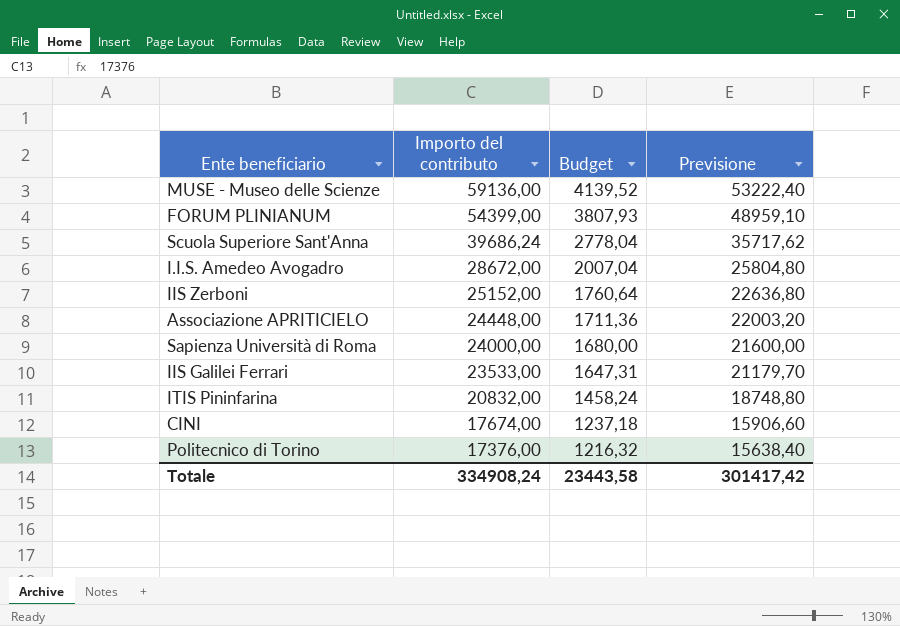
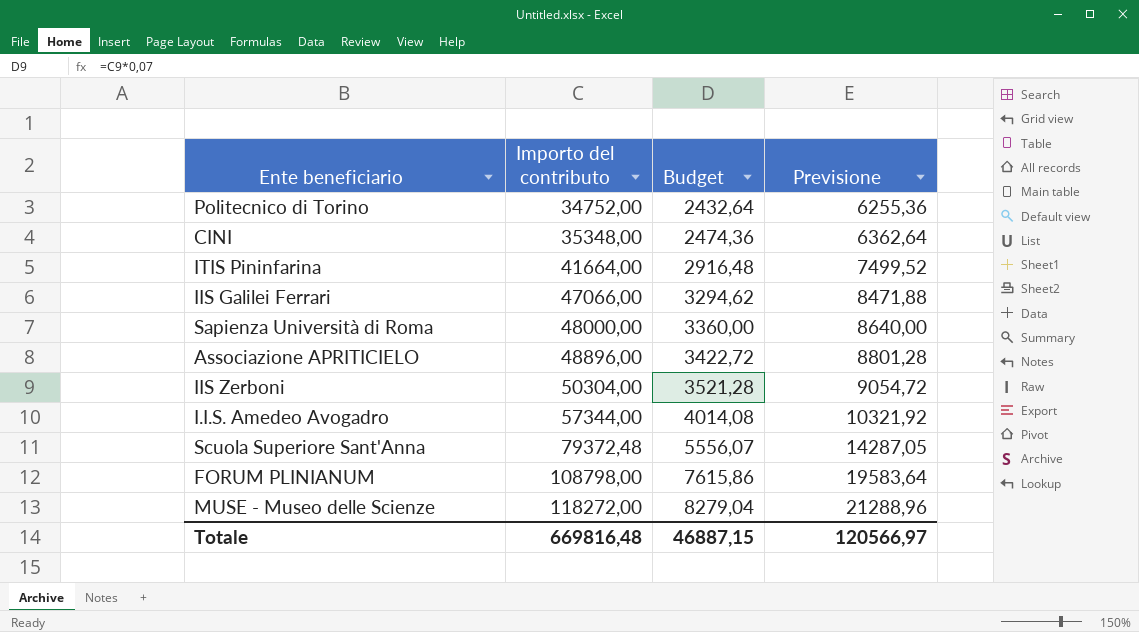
row order: Importo del contributo descending -> Importo del contributo ascending
column Previsione | formula: [Importo del contributo] * 0,9 -> [Importo del contributo] * 0,18
Politecnico di Torino | Importo del contributo: 17376,00 -> 34752,00
Politecnico di Torino | Budget: 1216,32 -> 2432,64
CINI | Importo del contributo: 17674,00 -> 35348,00
CINI | Budget: 1237,18 -> 2474,36
ITIS Pininfarina | Importo del contributo: 20832,00 -> 41664,00
ITIS Pininfarina | Budget: 1458,24 -> 2916,48
IIS Galilei Ferrari | Importo del contributo: 23533,00 -> 47066,00
IIS Galilei Ferrari | Budget: 1647,31 -> 3294,62
Sapienza Università di Roma | Importo del contributo: 24000,00 -> 48000,00
Sapienza Università di Roma | Budget: 1680,00 -> 3360,00
Associazione APRITICIELO | Importo del contributo: 24448,00 -> 48896,00
Associazione APRITICIELO | Budget: 1711,36 -> 3422,72
IIS Zerboni | Importo del contributo: 25152,00 -> 50304,00
IIS Zerboni | Budget: 1760,64 -> 3521,28
I.I.S. Amedeo Avogadro | Importo del contributo: 28672,00 -> 57344,00
I.I.S. Amedeo Avogadro | Budget: 2007,04 -> 4014,08
Scuola Superiore Sant'Anna | Importo del contributo: 39686,24 -> 79372,48
Scuola Superiore Sant'Anna | Budget: 2778,04 -> 5556,07
FORUM PLINIANUM | Importo del contributo: 54399,00 -> 108798,00
FORUM PLINIANUM | Budget: 3807,93 -> 7615,86
MUSE - Museo delle Scienze | Importo del contributo: 59136,00 -> 118272,00
MUSE - Museo delle Scienze | Budget: 4139,52 -> 8279,04
Totale | Importo del contributo: 334908,24 -> 669816,48
Totale | Budget: 23443,58 -> 46887,15
Totale | Previsione: 301417,42 -> 120566,97

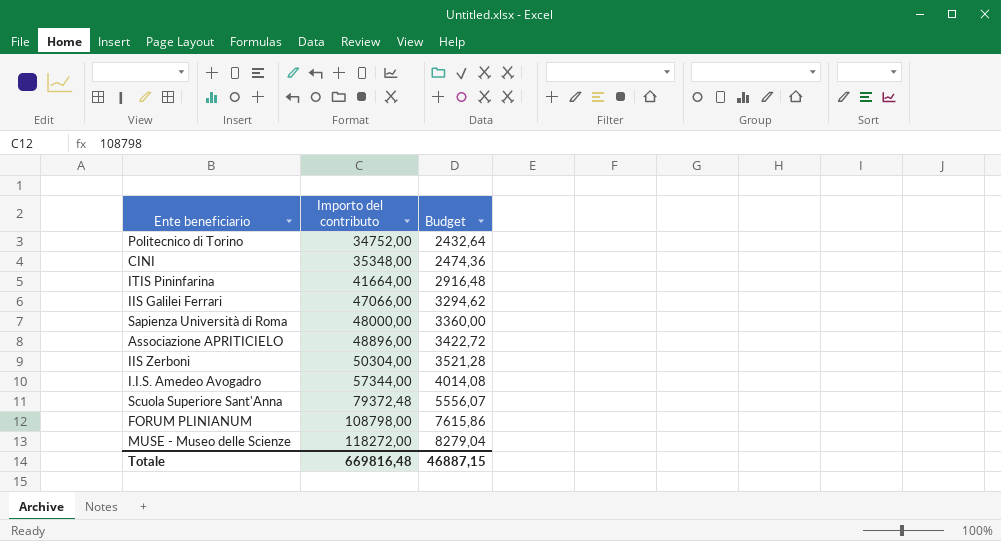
column Previsione | formula: [Importo del contributo] * 0,18 -> none

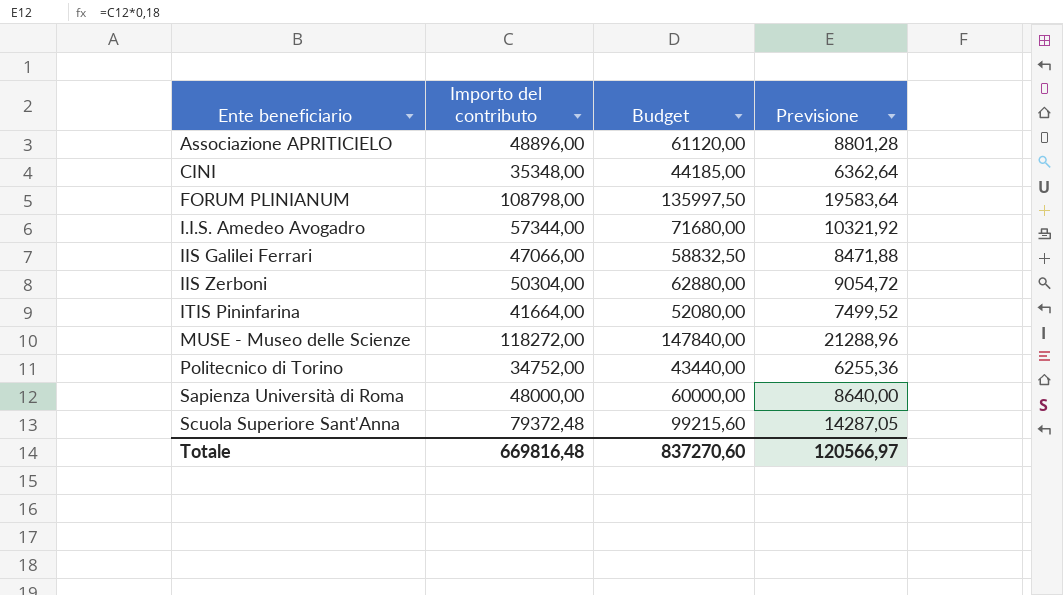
row order: Importo del contributo ascending -> Ente beneficiario ascending
column Budget | formula: [Importo del contributo] * 0,07 -> [Importo del contributo] * 1,25
column Previsione | formula: none -> [Importo del contributo] * 0,18
Totale | Budget: 46887,15 -> 837270,60

